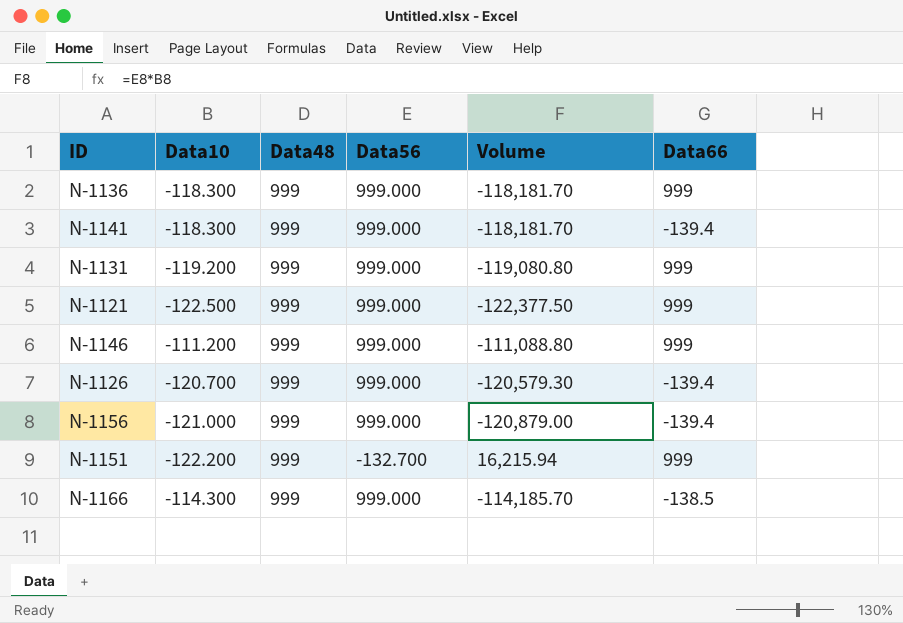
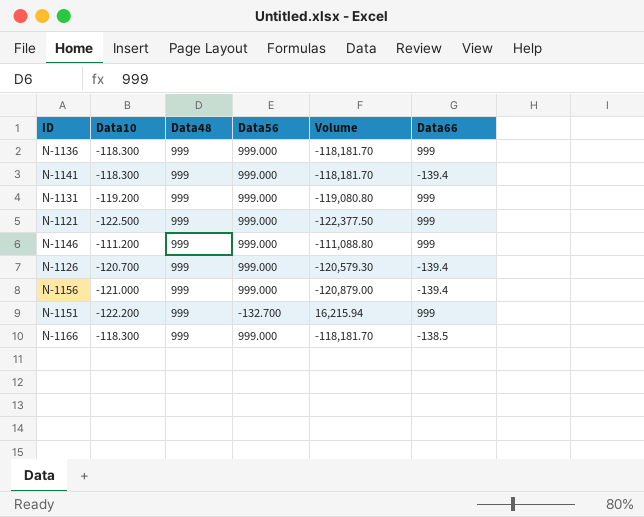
N-1166 | Data10: -114.300 -> -118.300
N-1166 | Volume: -114,185.70 -> -118,181.70

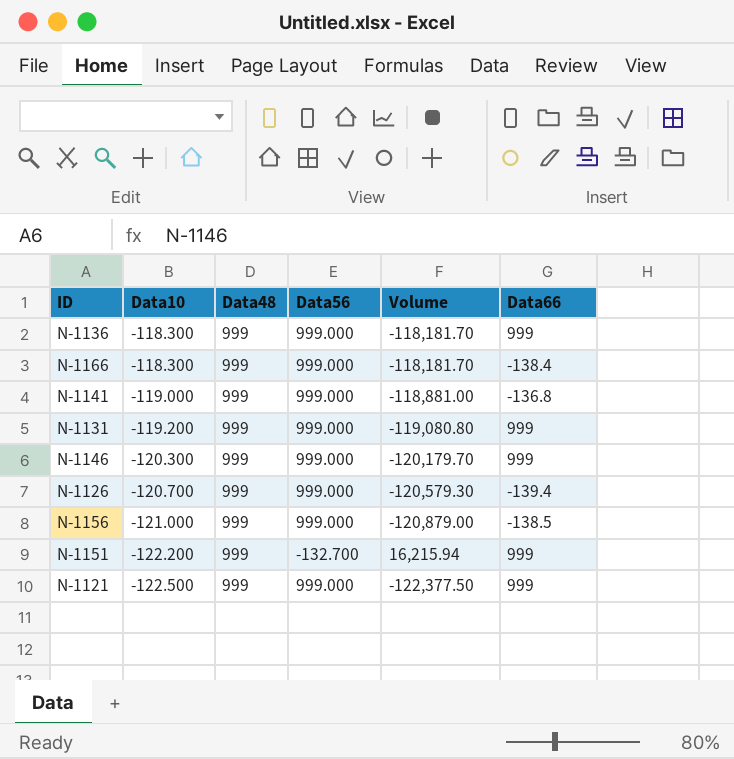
row order: none -> Data10 descending
N-1166 | Data66: -138.5 -> -138.4
N-1141 | Data10: -118.300 -> -119.000
N-1141 | Volume: -118,181.70 -> -118,881.00
N-1141 | Data66: -139.4 -> -136.8
N-1146 | Data10: -111.200 -> -120.300
N-1146 | Volume: -111,088.80 -> -120,179.70
N-1156 | Data66: -139.4 -> -138.5

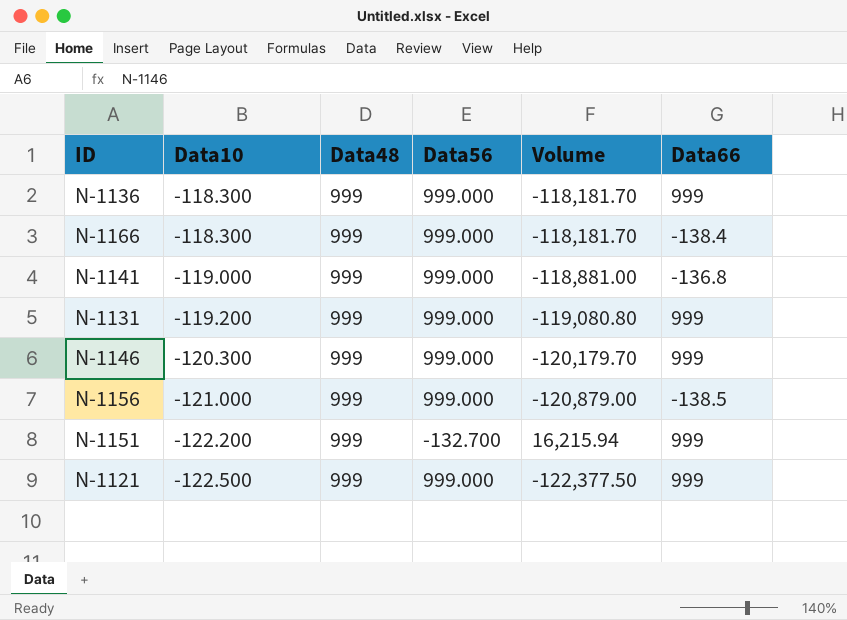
row N-1126: -120.700 | 999 | 999.000 | -120,579.30 | -139.4 -> none

